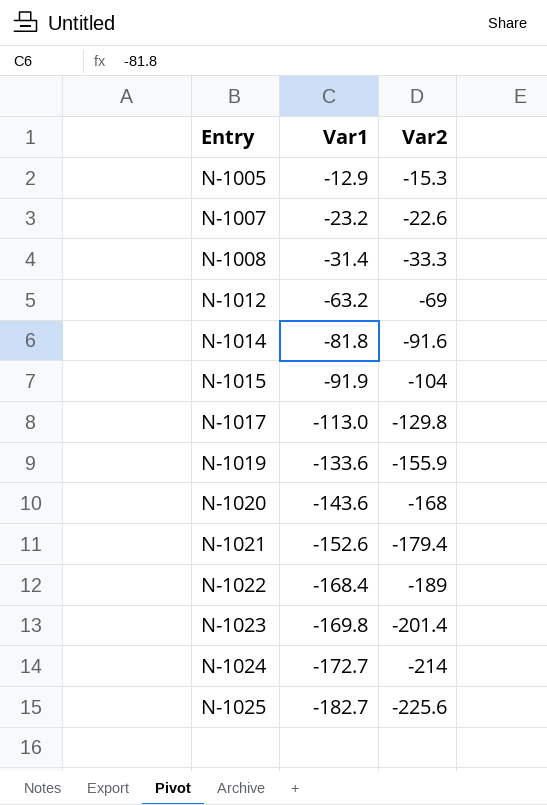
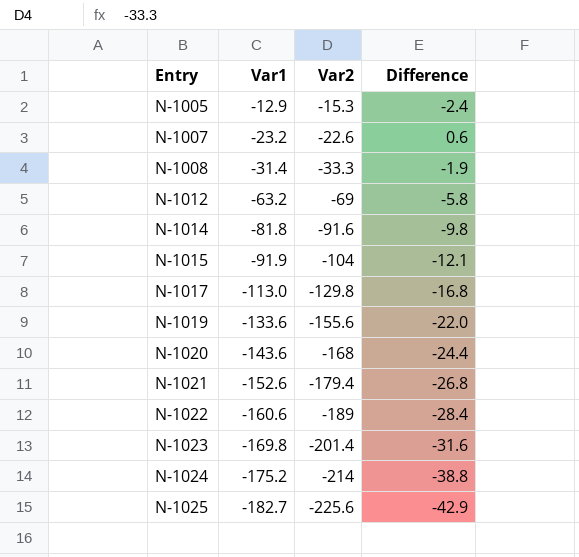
column Difference | formula: none -> [Var2] - [Var1]
N-1019 | Var2: -155.9 -> -155.6
N-1022 | Var1: -168.4 -> -160.6
N-1024 | Var1: -172.7 -> -175.2

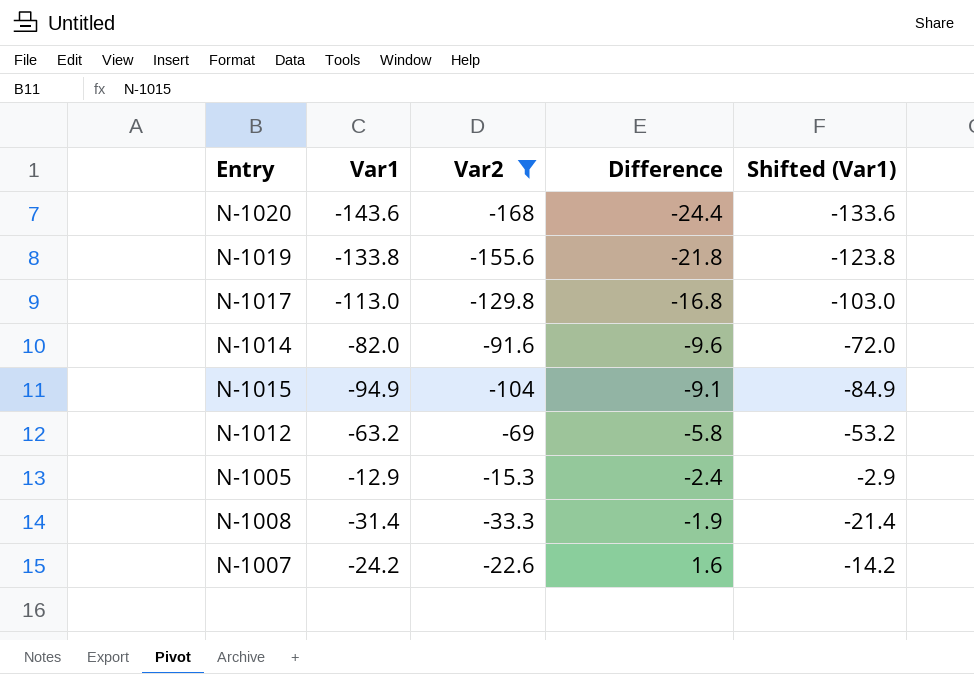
filter: none -> Var2 >= -168
row order: Entry ascending -> Difference ascending
column Shifted (Var1) | formula: none -> [Var1] + 10
N-1019 | Var1: -133.6 -> -133.8
N-1019 | Difference: -22.0 -> -21.8
N-1014 | Var1: -81.8 -> -82.0
N-1014 | Difference: -9.8 -> -9.6
N-1015 | Var1: -91.9 -> -94.9
N-1015 | Difference: -12.1 -> -9.1
N-1007 | Var1: -23.2 -> -24.2
N-1007 | Difference: 0.6 -> 1.6

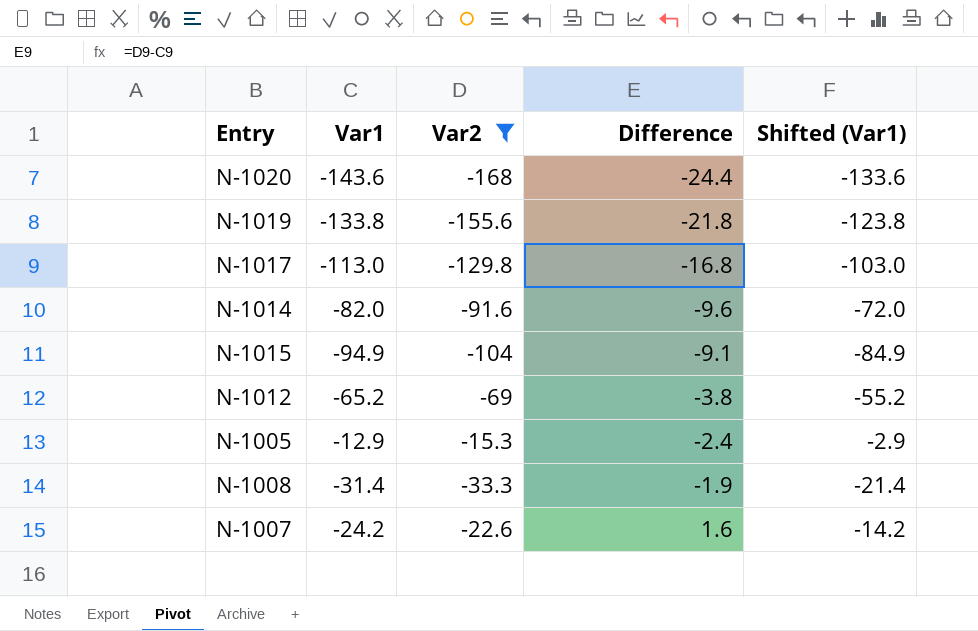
N-1012 | Var1: -63.2 -> -65.2
N-1012 | Difference: -5.8 -> -3.8
N-1012 | Shifted (Var1): -53.2 -> -55.2

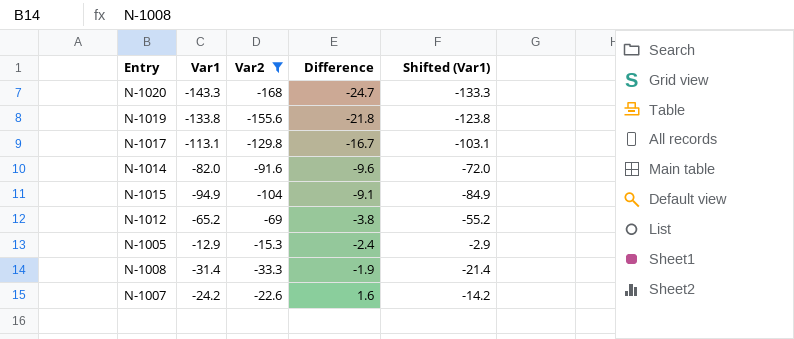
N-1020 | Var1: -143.6 -> -143.3
N-1020 | Difference: -24.4 -> -24.7
N-1020 | Shifted (Var1): -133.6 -> -133.3
N-1017 | Var1: -113.0 -> -113.1
N-1017 | Difference: -16.8 -> -16.7
N-1017 | Shifted (Var1): -103.0 -> -103.1

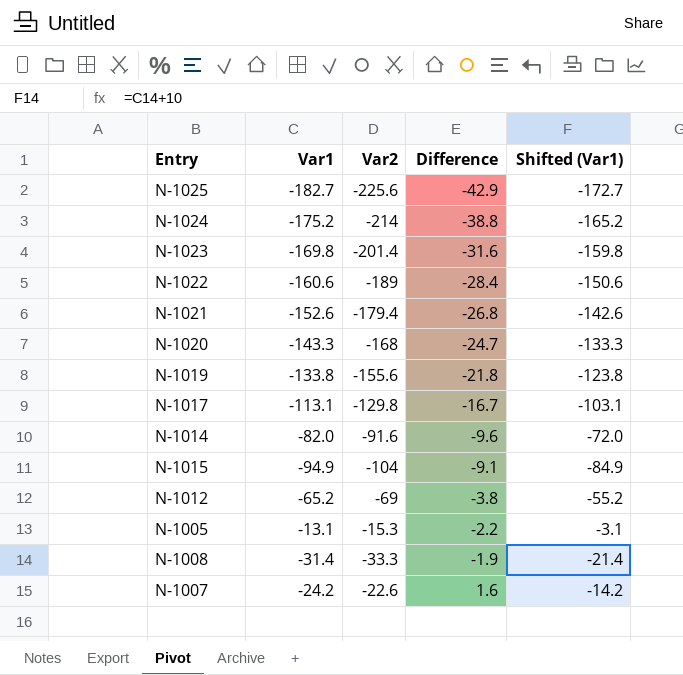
filter: Var2 >= -168 -> none
N-1005 | Var1: -12.9 -> -13.1
N-1005 | Difference: -2.4 -> -2.2
N-1005 | Shifted (Var1): -2.9 -> -3.1

